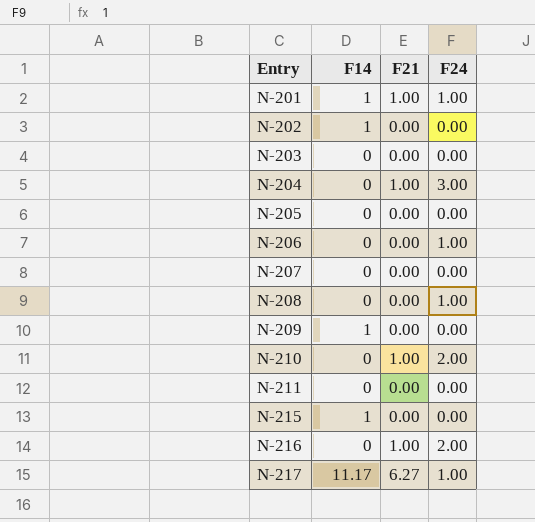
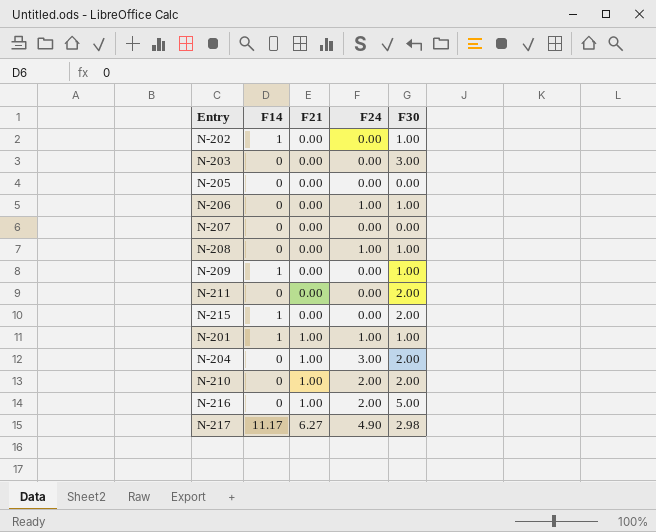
row order: Entry ascending -> F21 ascending
column F30 | position: none -> 5
N-217 | F24: 1.00 -> 4.90

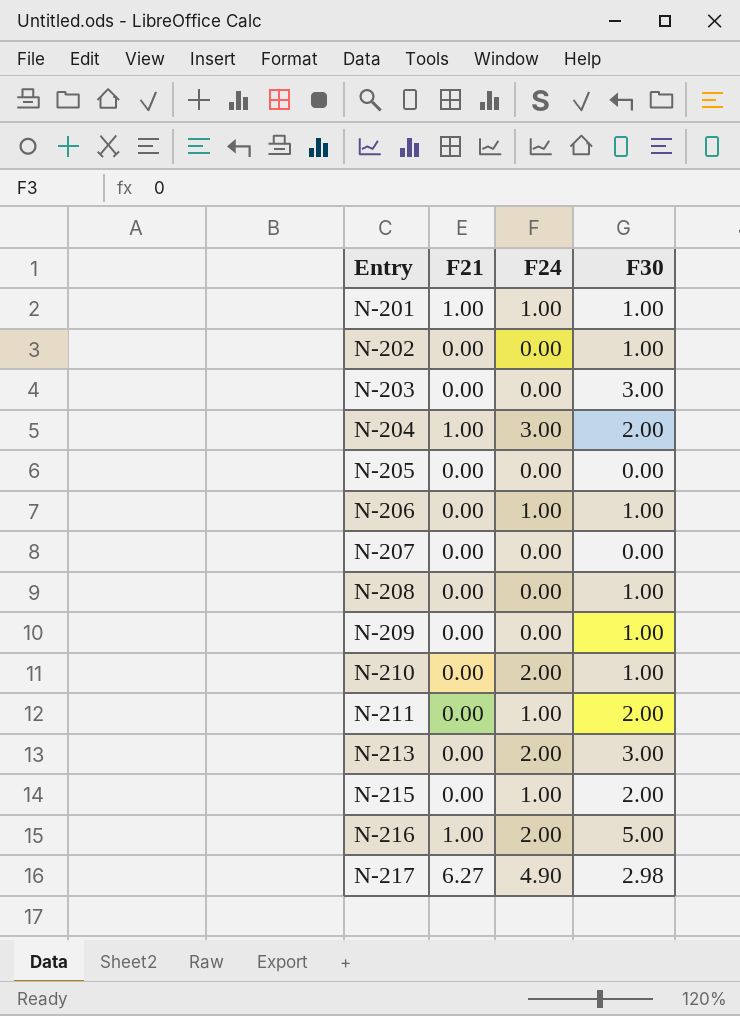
row order: F21 ascending -> Entry ascending
column F14 | position: 2 -> none
N-208 | F24: 1.00 -> 0.00
N-210 | F21: 1.00 -> 0.00
N-210 | F30: 2.00 -> 1.00
N-211 | F24: 0.00 -> 1.00
row N-213: none -> 0.00 | 2.00 | 3.00
N-215 | F24: 0.00 -> 1.00

